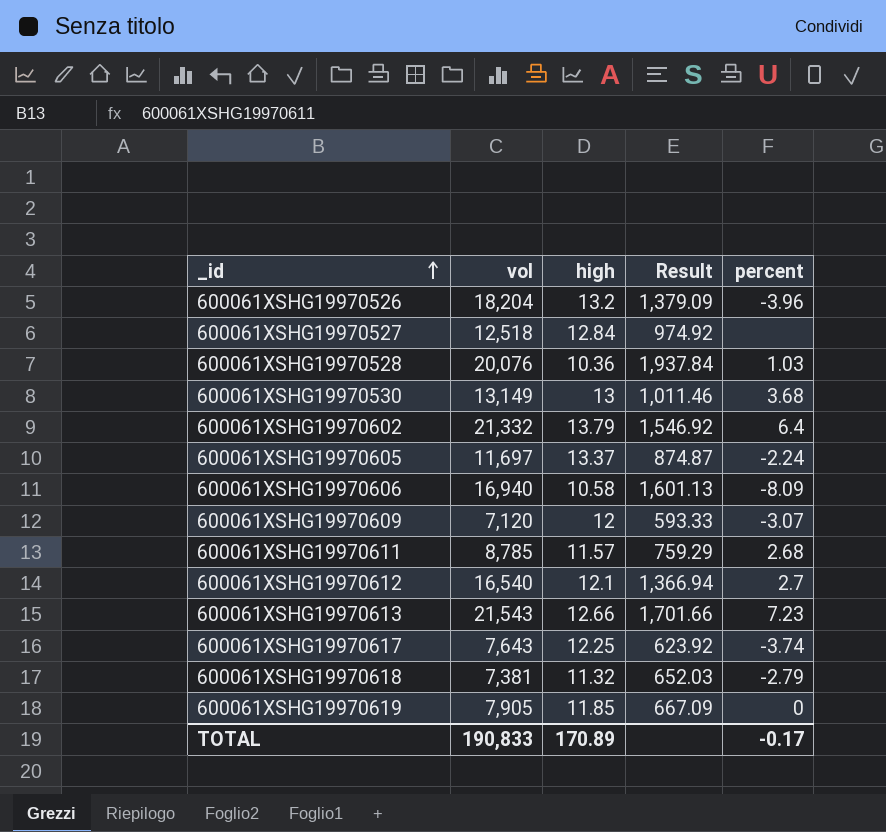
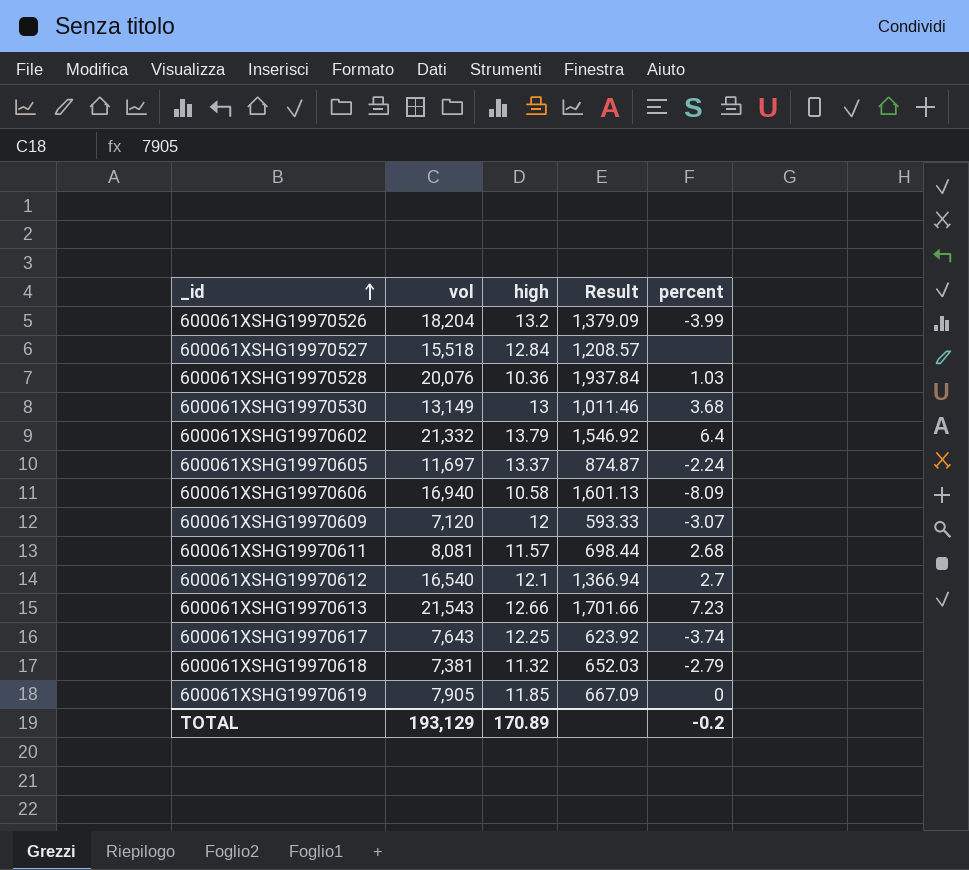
600061XSHG19970526 | percent: -3.96 -> -3.99
600061XSHG19970527 | vol: 12,518 -> 15,518
600061XSHG19970527 | Result: 974.92 -> 1,208.57
600061XSHG19970611 | vol: 8,785 -> 8,081
600061XSHG19970611 | Result: 759.29 -> 698.44
TOTAL | vol: 190,833 -> 193,129
TOTAL | percent: -0.17 -> -0.2

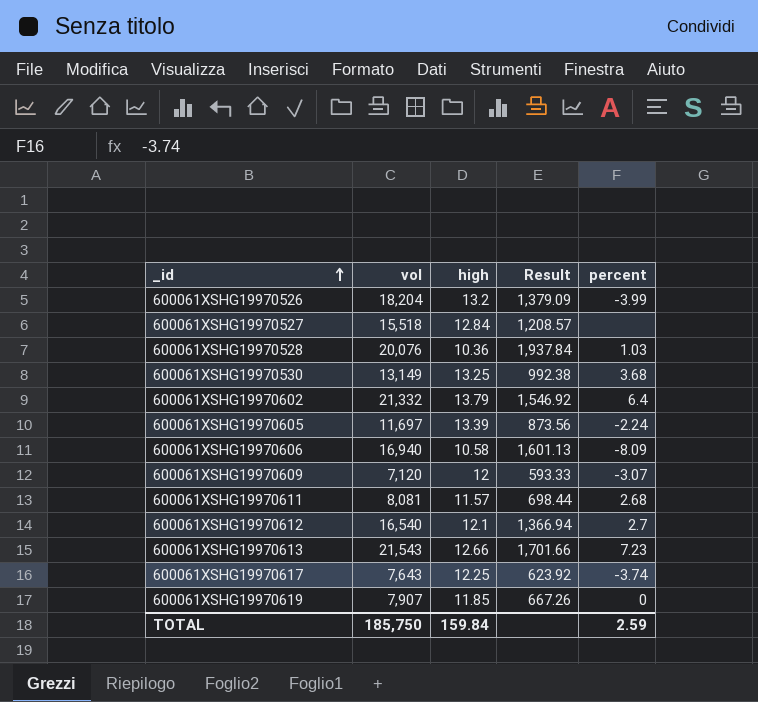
row 600061XSHG19970618: 7,381 | 11.32 | 652.03 | -2.79 -> none
600061XSHG19970530 | high: 13 -> 13.25
600061XSHG19970530 | Result: 1,011.46 -> 992.38
600061XSHG19970605 | high: 13.37 -> 13.39
600061XSHG19970605 | Result: 874.87 -> 873.56
600061XSHG19970619 | vol: 7,905 -> 7,907
600061XSHG19970619 | Result: 667.09 -> 667.26
TOTAL | vol: 193,129 -> 185,750
TOTAL | high: 170.89 -> 159.84
TOTAL | percent: -0.2 -> 2.59

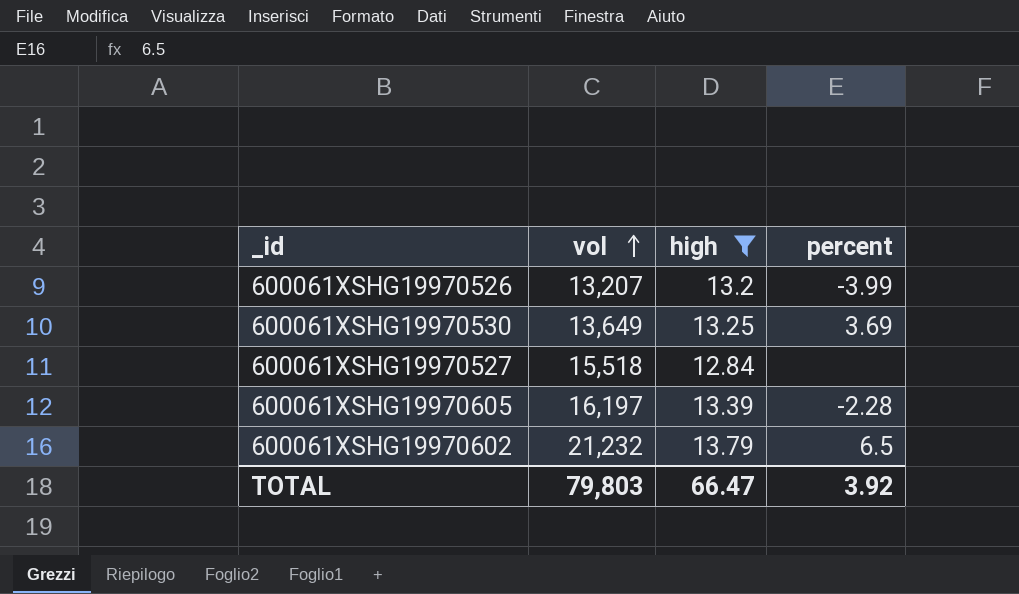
filter: none -> high >= 12.84
row order: _id ascending -> vol ascending
column Result | formula: [vol] / [high] -> none
600061XSHG19970526 | vol: 18,204 -> 13,207
600061XSHG19970530 | vol: 13,149 -> 13,649
600061XSHG19970530 | percent: 3.68 -> 3.69
600061XSHG19970605 | vol: 11,697 -> 16,197
600061XSHG19970605 | percent: -2.24 -> -2.28
600061XSHG19970602 | vol: 21,332 -> 21,232
600061XSHG19970602 | percent: 6.4 -> 6.5
TOTAL | vol: 185,750 -> 79,803
TOTAL | high: 159.84 -> 66.47
TOTAL | percent: 2.59 -> 3.92

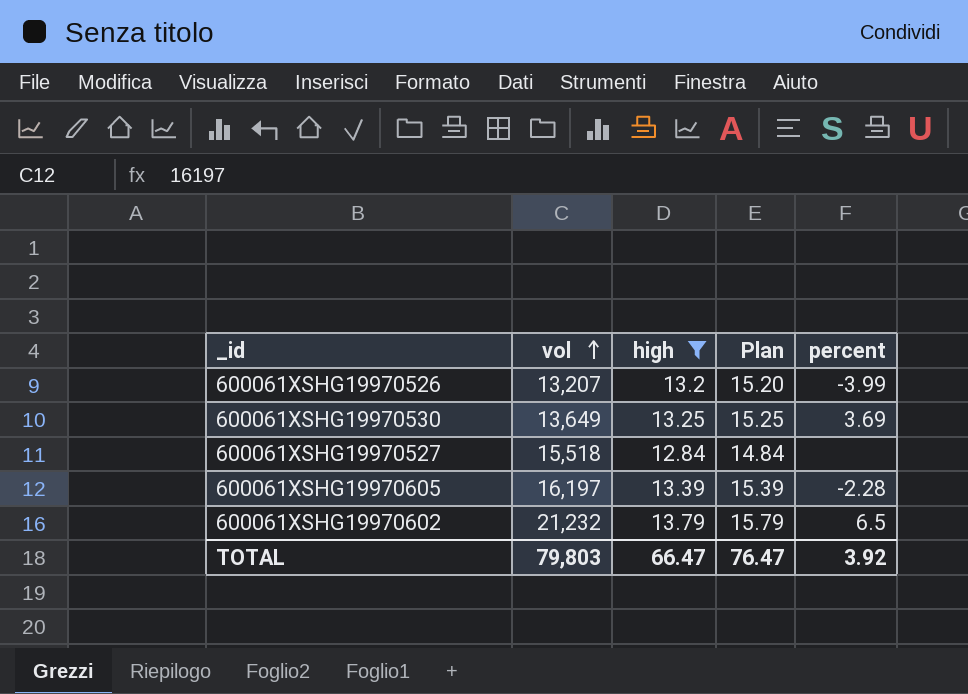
column Plan | formula: none -> [high] + 2

